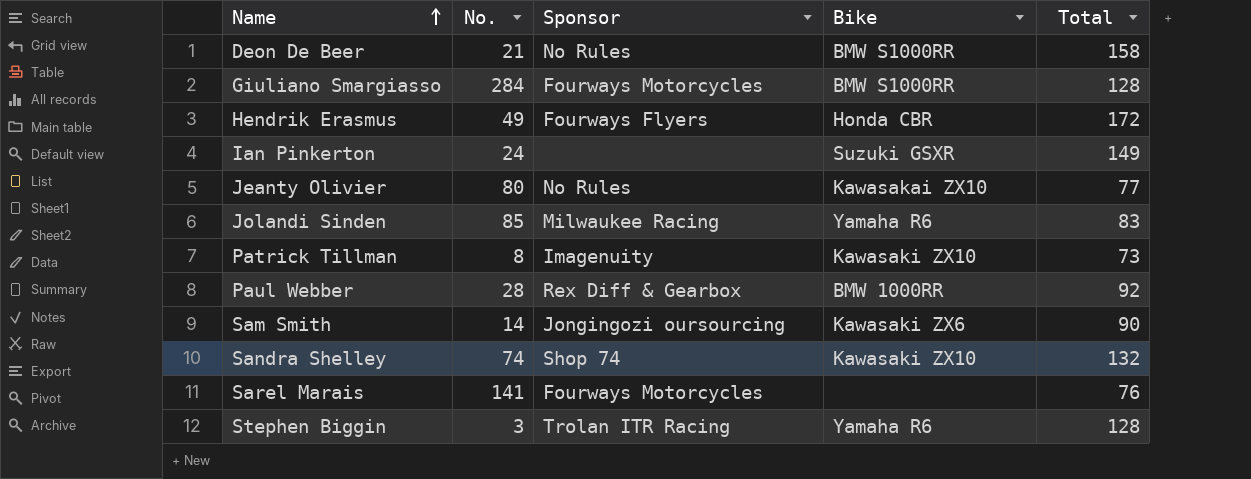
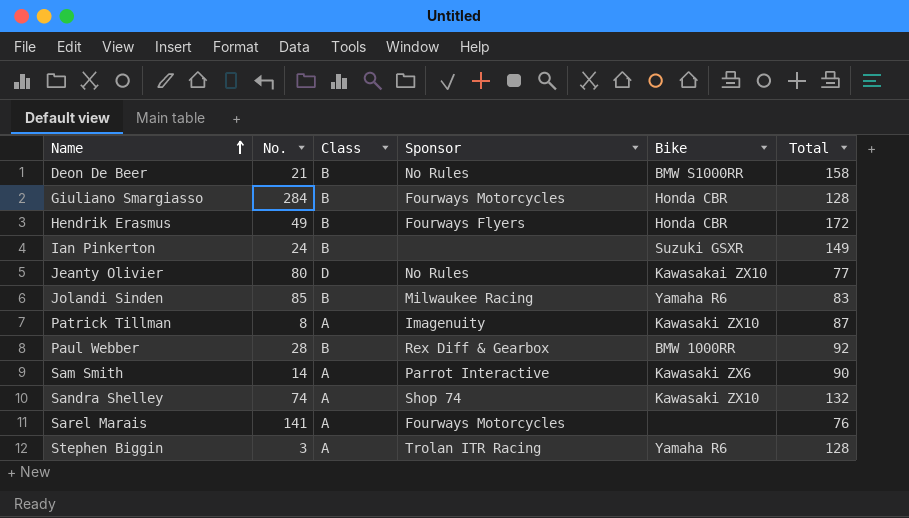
column Class | position: none -> 3
Giuliano Smargiasso | Bike: BMW S1000RR -> Honda CBR
Patrick Tillman | Total: 73 -> 87
Sam Smith | Sponsor: Jongingozi oursourcing -> Parrot Interactive

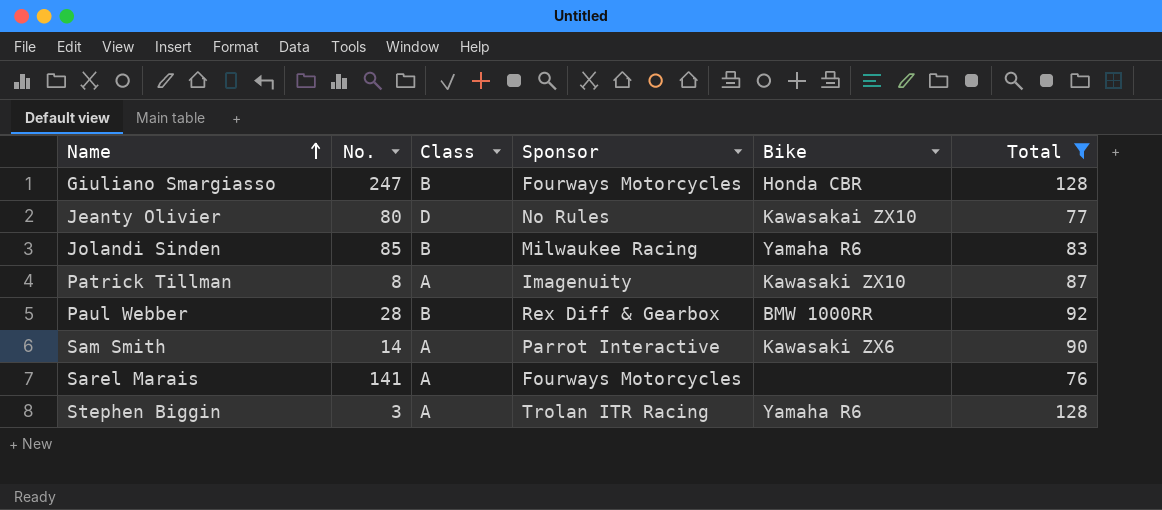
filter: none -> Total <= 128
Giuliano Smargiasso | No.: 284 -> 247

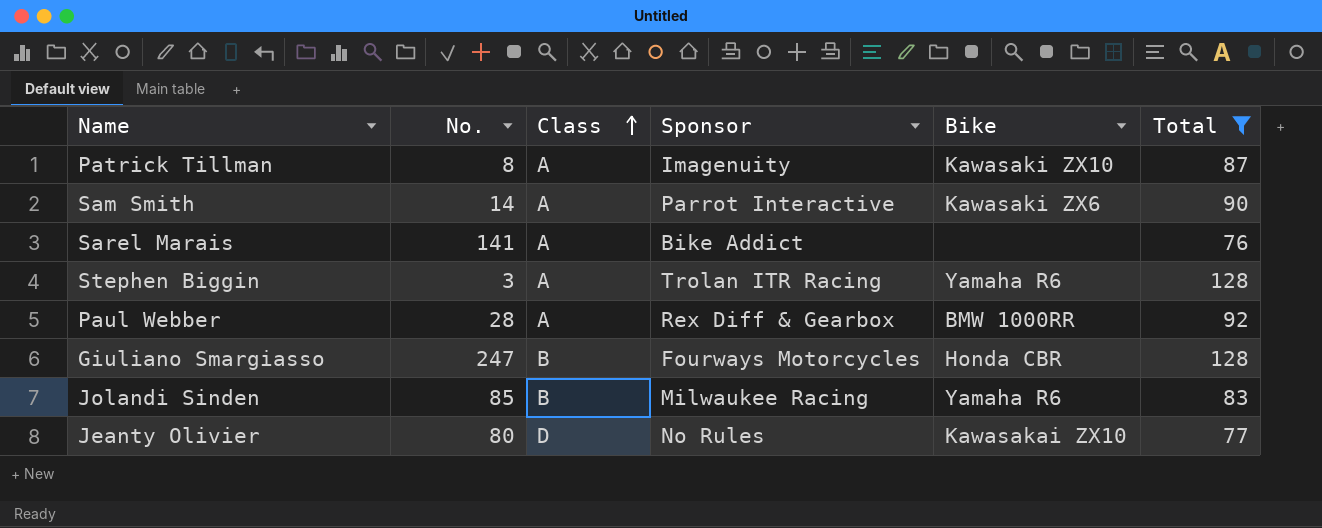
row order: Name ascending -> Class ascending
Sarel Marais | Sponsor: Fourways Motorcycles -> Bike Addict
Paul Webber | Class: B -> A

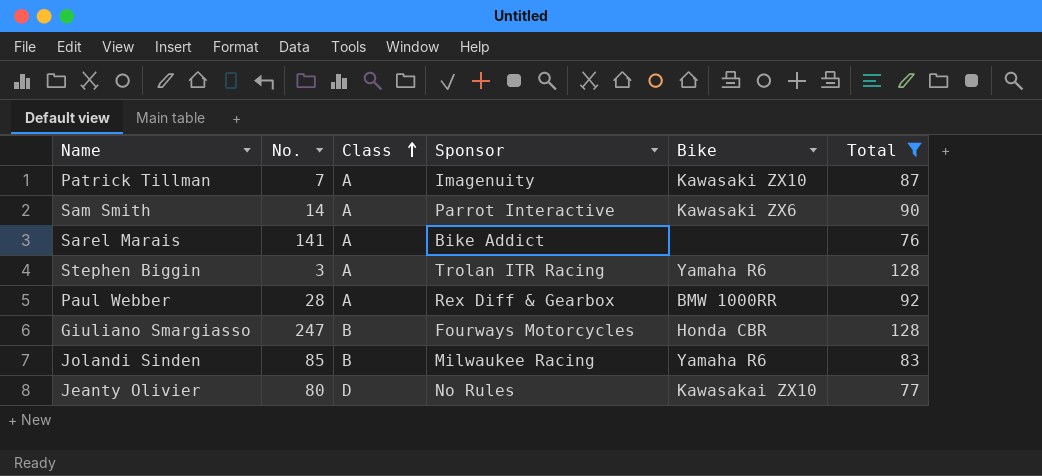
Patrick Tillman | No.: 8 -> 7

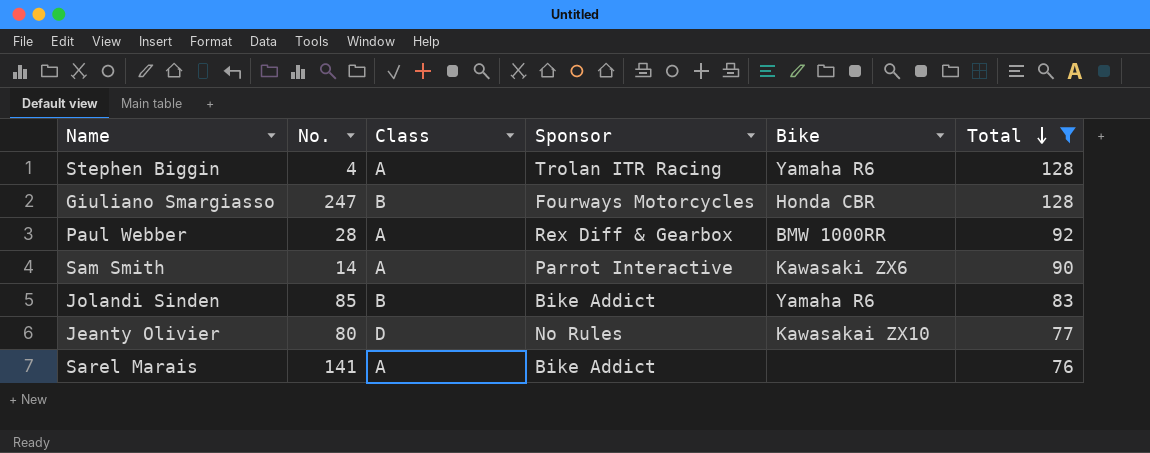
row order: Class ascending -> Total descending
row Patrick Tillman: 7 | A | Imagenuity | Kawasaki ZX10 | 87 -> none
Stephen Biggin | No.: 3 -> 4
Jolandi Sinden | Sponsor: Milwaukee Racing -> Bike Addict

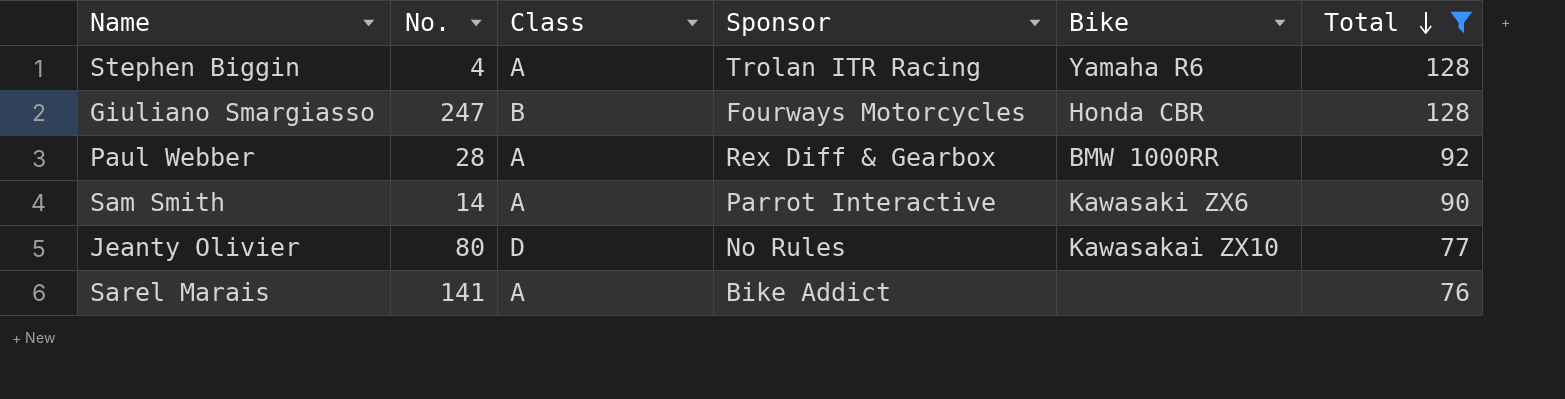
row Jolandi Sinden: 85 | B | Bike Addict | Yamaha R6 | 83 -> none

